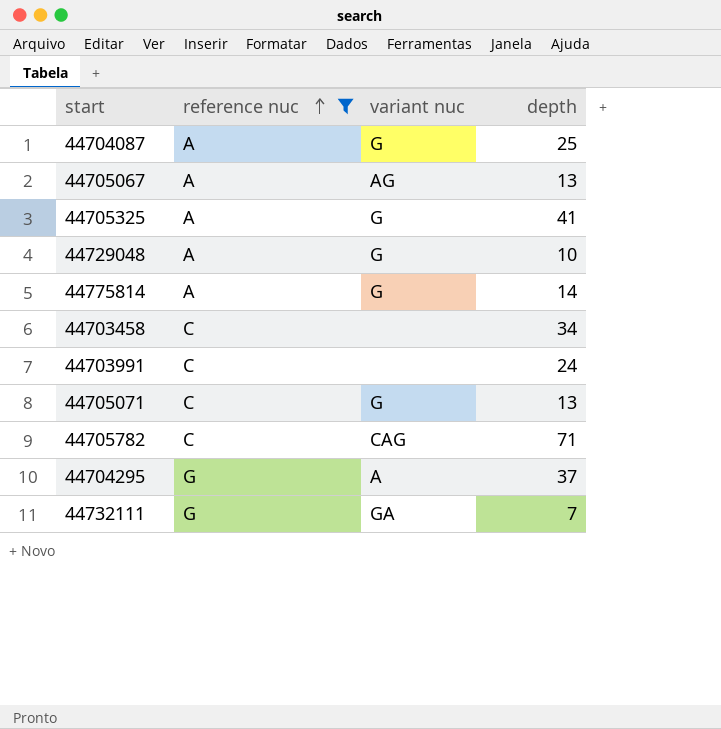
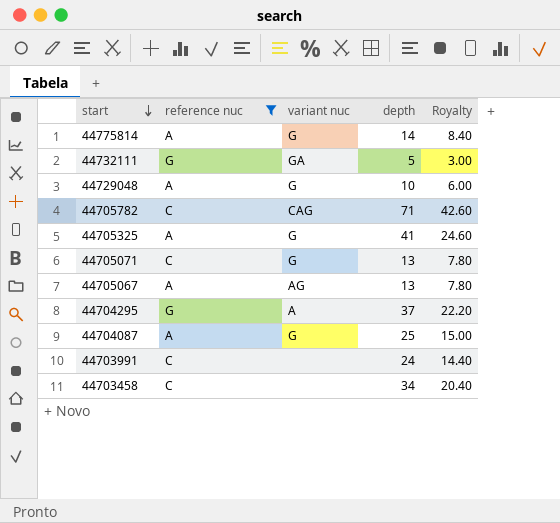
row order: reference nuc ascending -> start descending
column Royalty | formula: none -> [depth] * 0.6
44732111 | depth: 7 -> 5

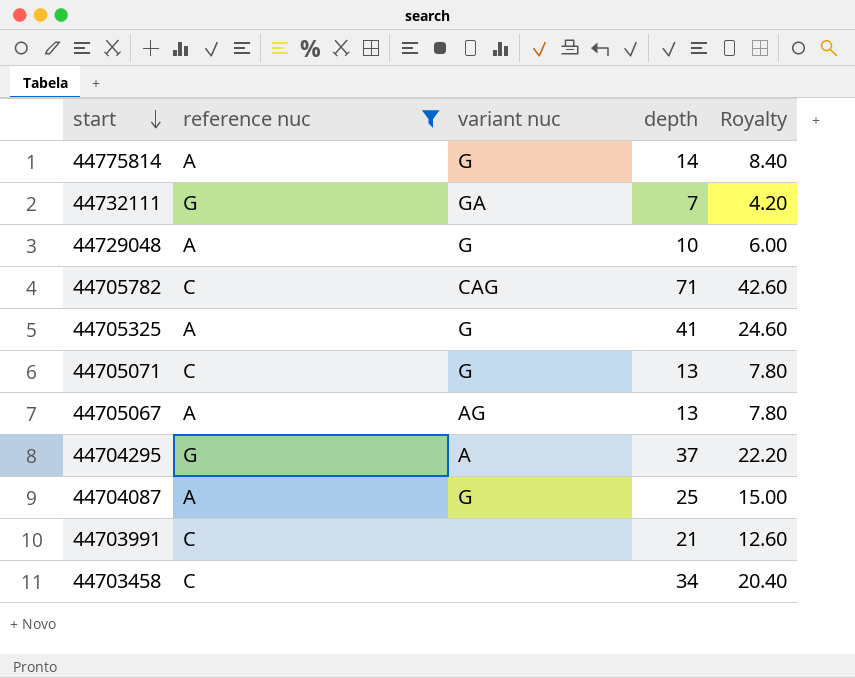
44732111 | depth: 5 -> 7
44732111 | Royalty: 3.00 -> 4.20
44703991 | depth: 24 -> 21
44703991 | Royalty: 14.40 -> 12.60

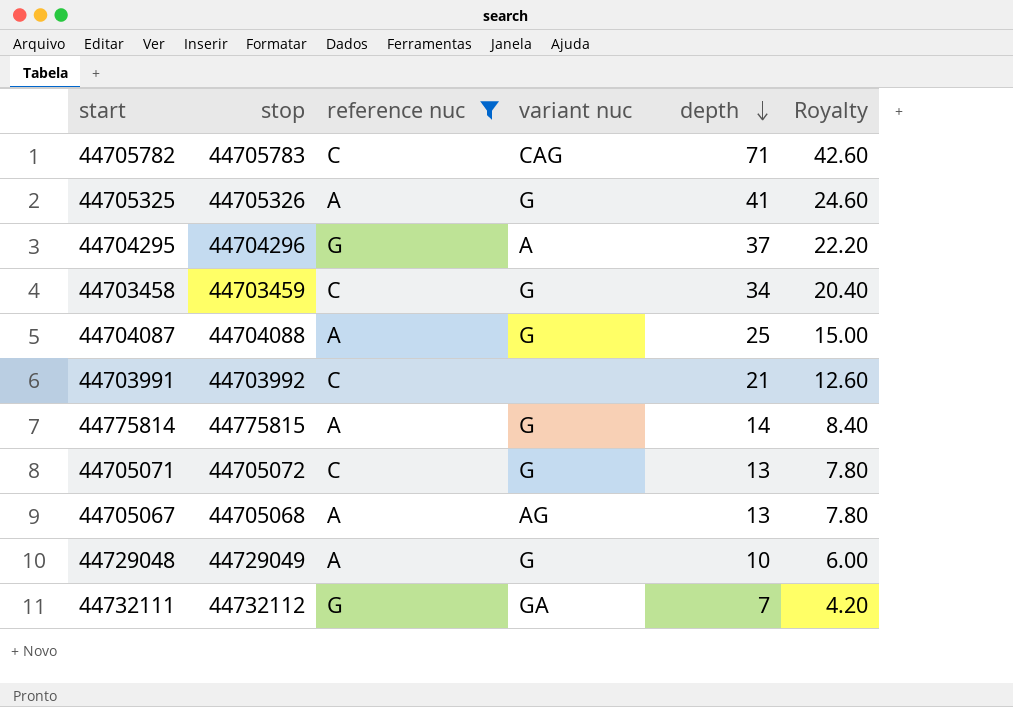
row order: start descending -> depth descending
column stop | position: none -> 2
44703458 | variant nuc: none -> G

